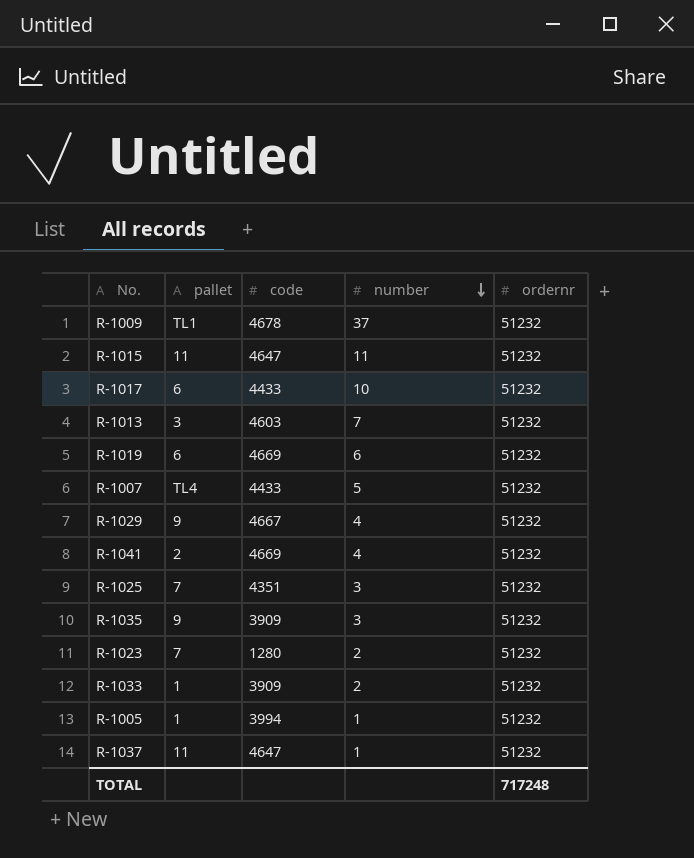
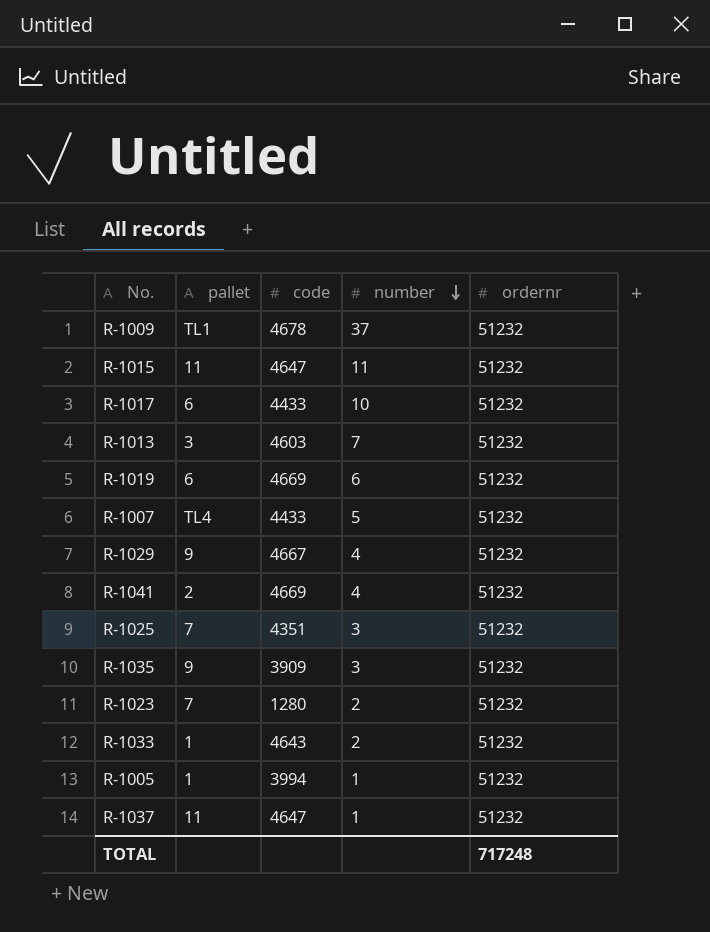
R-1033 | code: 3909 -> 4643

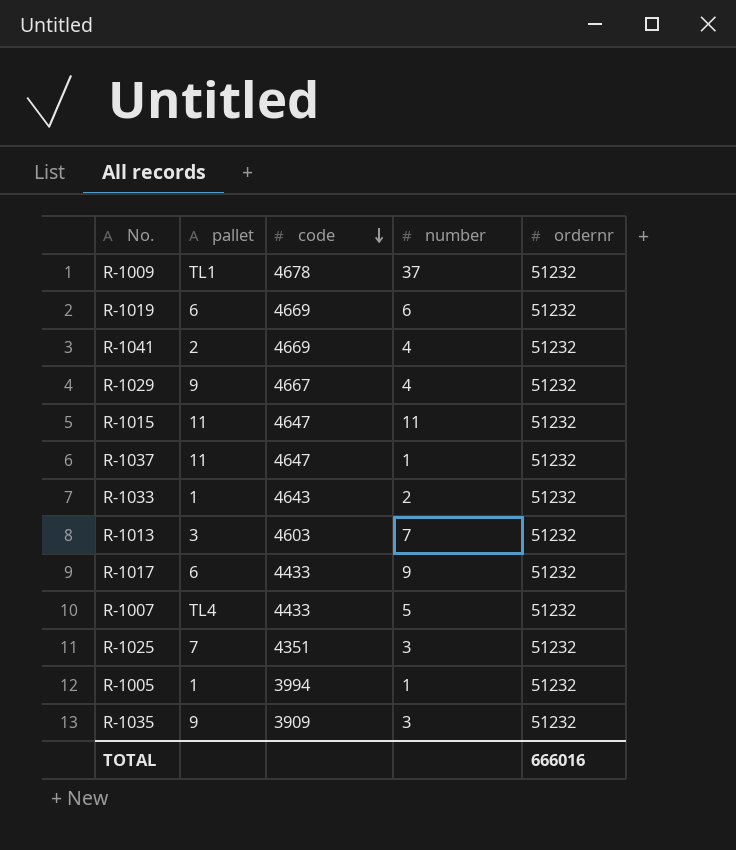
row order: number descending -> code descending
row R-1023: 7 | 1280 | 2 | 51232 -> none
R-1017 | number: 10 -> 9
TOTAL | ordernr: 717248 -> 666016

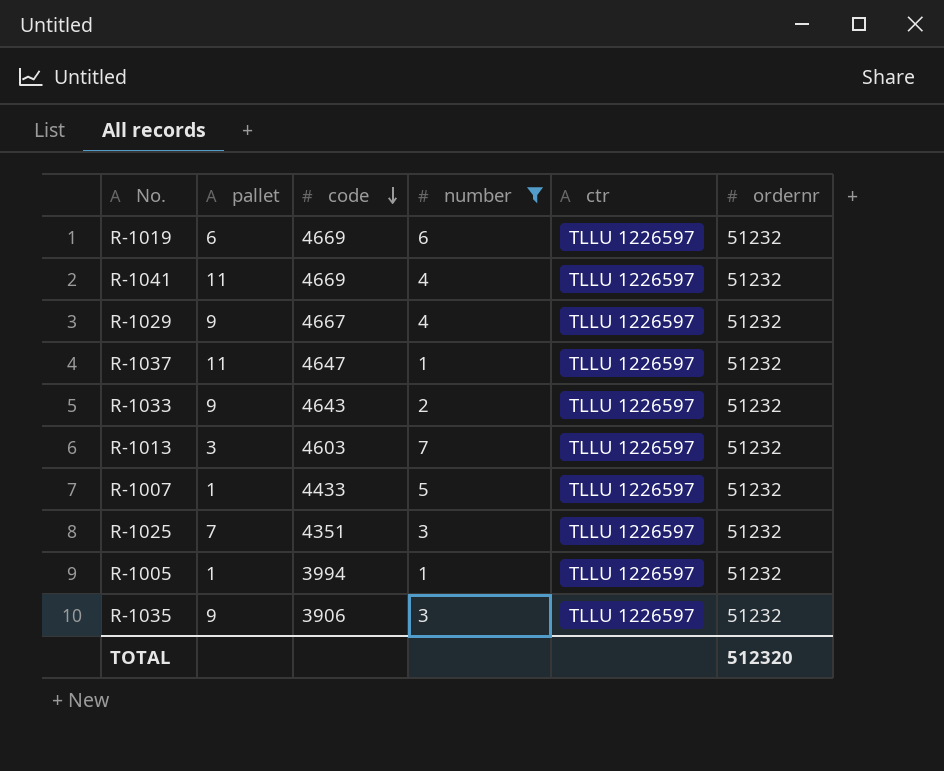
filter: none -> number <= 7
column ctr | position: none -> 5
R-1041 | pallet: 2 -> 11
R-1033 | pallet: 1 -> 9
R-1007 | pallet: TL4 -> 1
R-1035 | code: 3909 -> 3906
TOTAL | ordernr: 666016 -> 512320

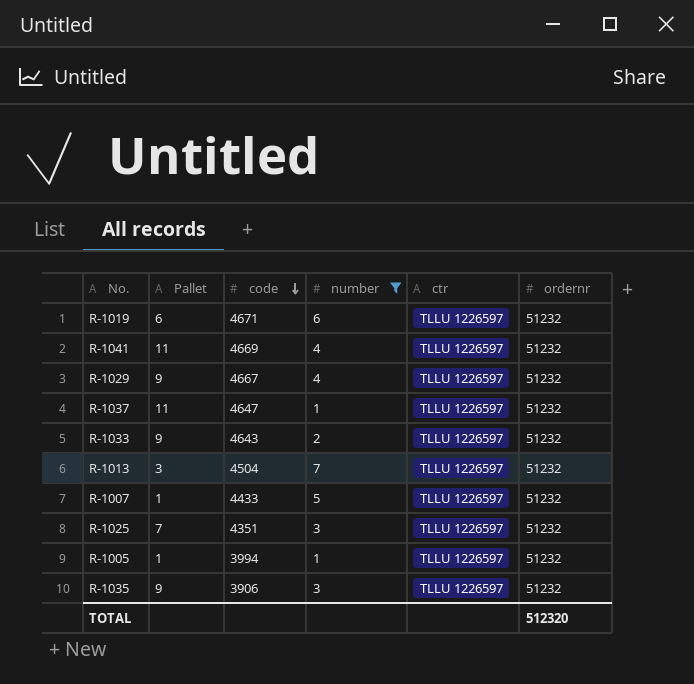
column name: pallet -> Pallet
R-1019 | code: 4669 -> 4671
R-1013 | code: 4603 -> 4504

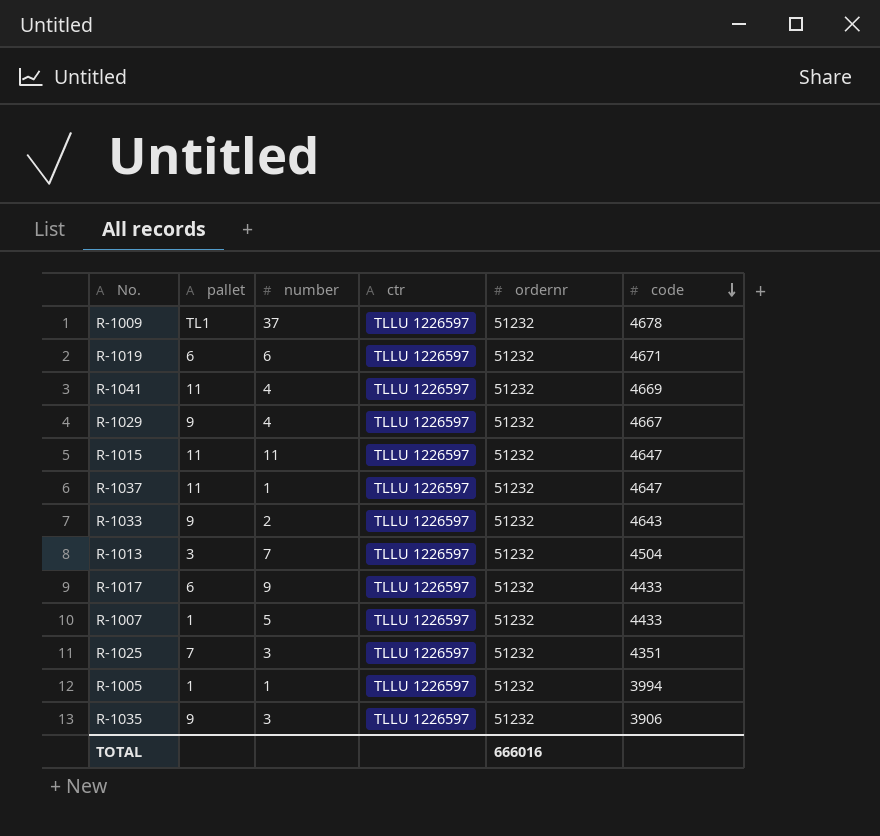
filter: number <= 7 -> none
column name: Pallet -> pallet
column code | position: 3 -> 6
TOTAL | ordernr: 512320 -> 666016

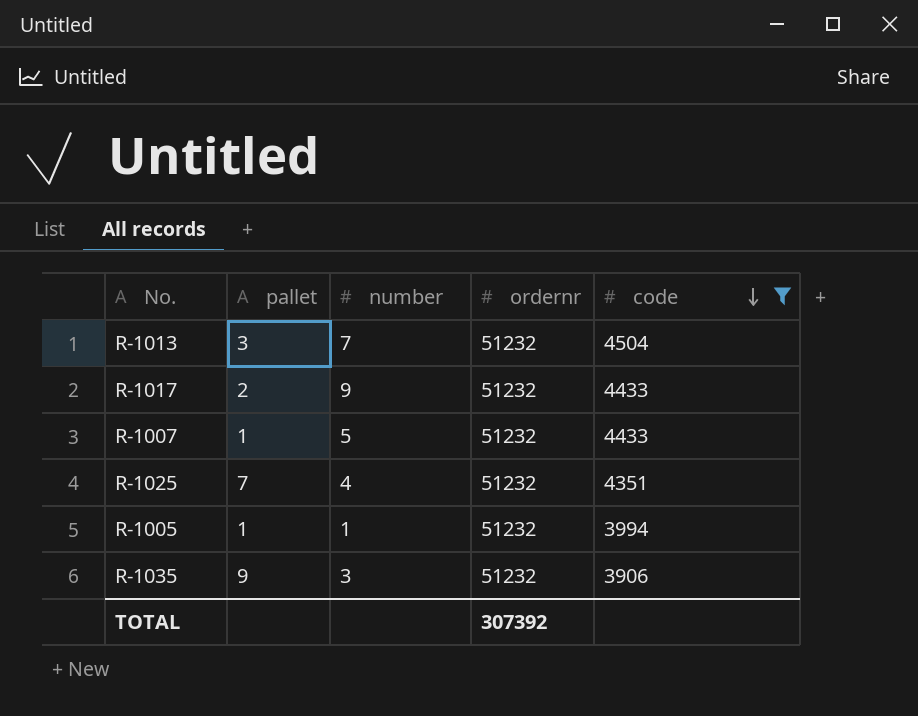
filter: none -> code <= 4504
column ctr | position: 4 -> none
R-1017 | pallet: 6 -> 2
R-1025 | number: 3 -> 4
TOTAL | ordernr: 666016 -> 307392

